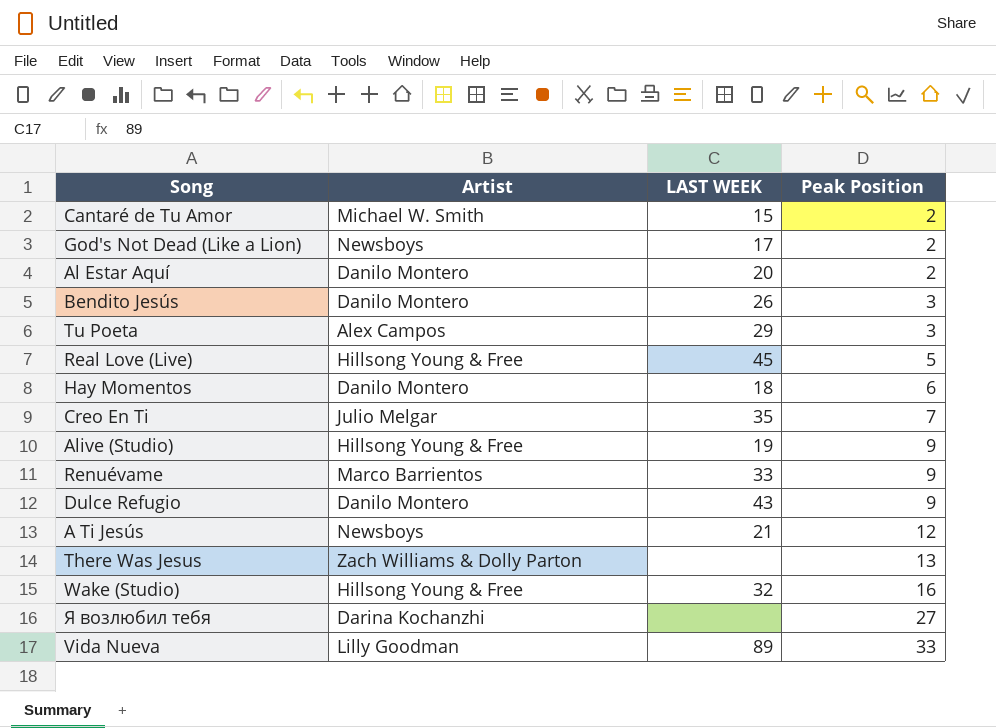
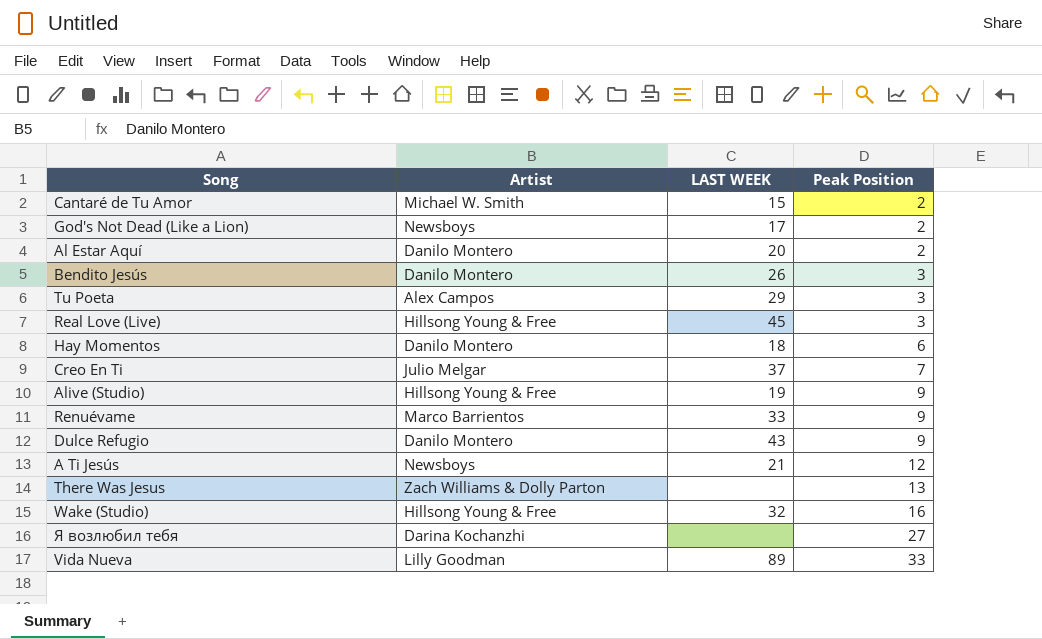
Real Love (Live) | Peak Position: 5 -> 3
Creo En Ti | LAST WEEK: 35 -> 37

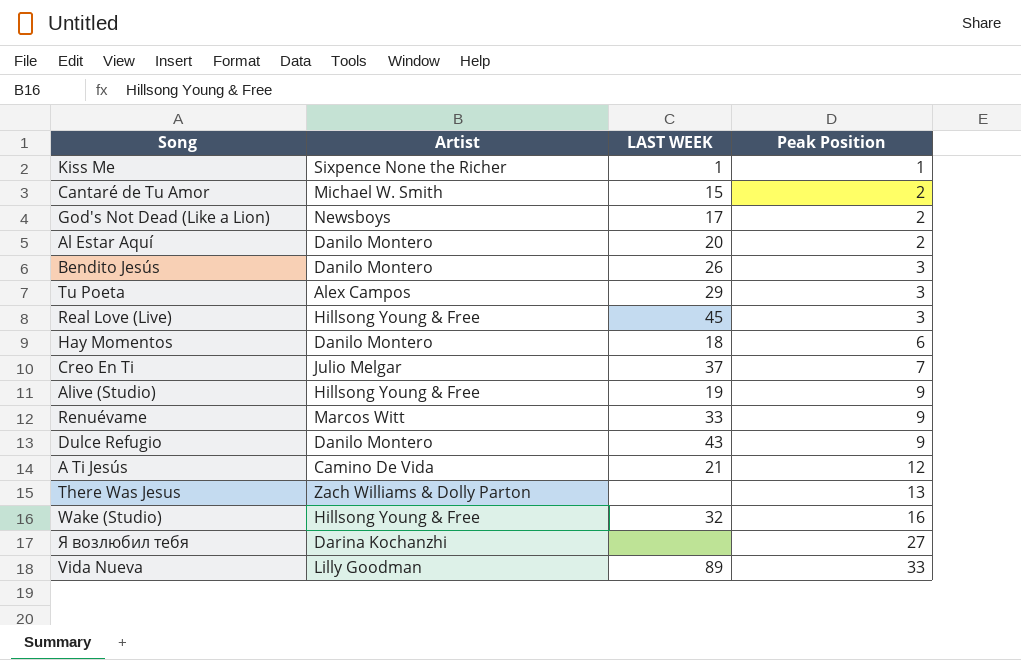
row Kiss Me: none -> Sixpence None the Richer | 1 | 1
Renuévame | Artist: Marco Barrientos -> Marcos Witt
A Ti Jesús | Artist: Newsboys -> Camino De Vida

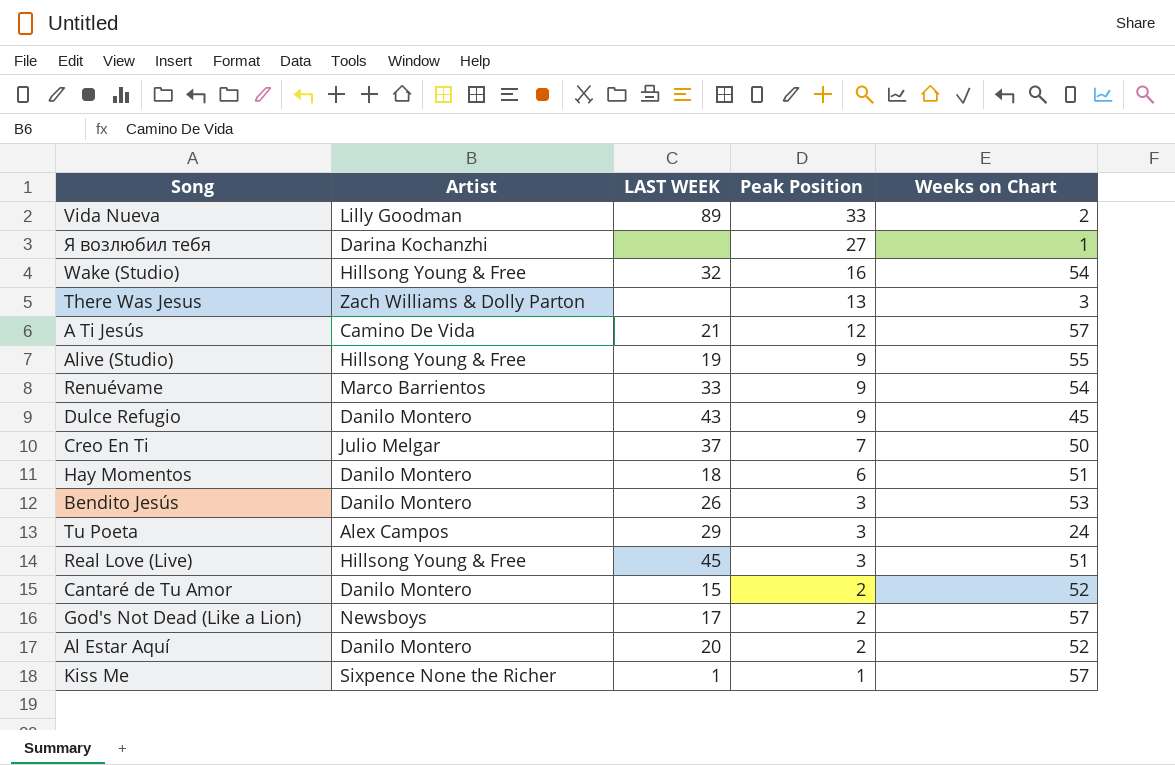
row order: Peak Position ascending -> Peak Position descending
column Weeks on Chart | position: none -> 5
Renuévame | Artist: Marcos Witt -> Marco Barrientos
Cantaré de Tu Amor | Artist: Michael W. Smith -> Danilo Montero

